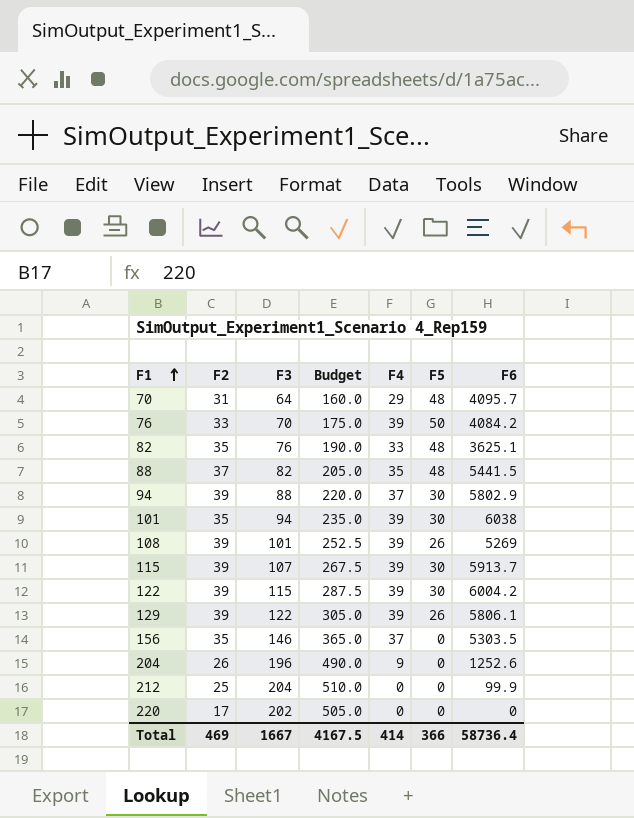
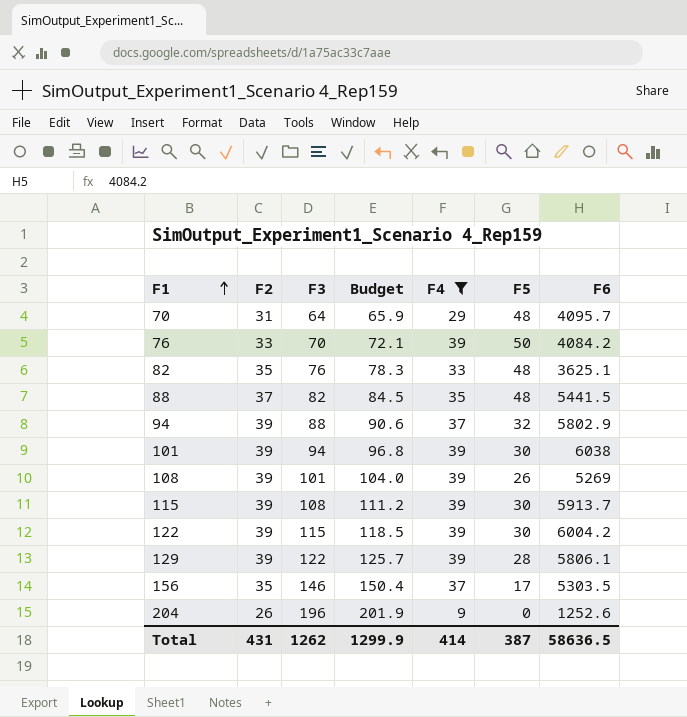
filter: none -> F4 != 0
column Budget | formula: [F3] * 2.5 -> [F3] * 1.03
94 | F5: 30 -> 32
101 | F2: 35 -> 39
115 | F3: 107 -> 108
129 | F5: 26 -> 28
156 | F5: 0 -> 17
Total | F2: 469 -> 431
Total | F3: 1667 -> 1262
Total | Budget: 4167.5 -> 1299.9
Total | F5: 366 -> 387
Total | F6: 58736.4 -> 58636.5

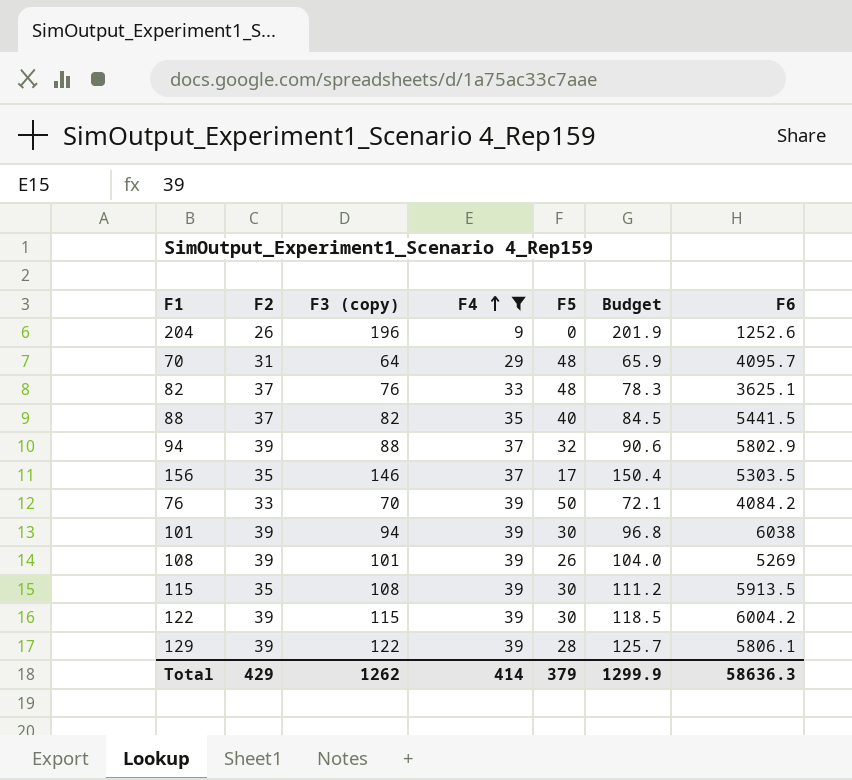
row order: F1 ascending -> F4 ascending
column name: F3 -> F3 (copy)
column Budget | position: 4 -> 6
82 | F2: 35 -> 37
88 | F5: 48 -> 40
115 | F2: 39 -> 35
115 | F6: 5913.7 -> 5913.5
Total | F2: 431 -> 429
Total | F5: 387 -> 379
Total | F6: 58636.5 -> 58636.3

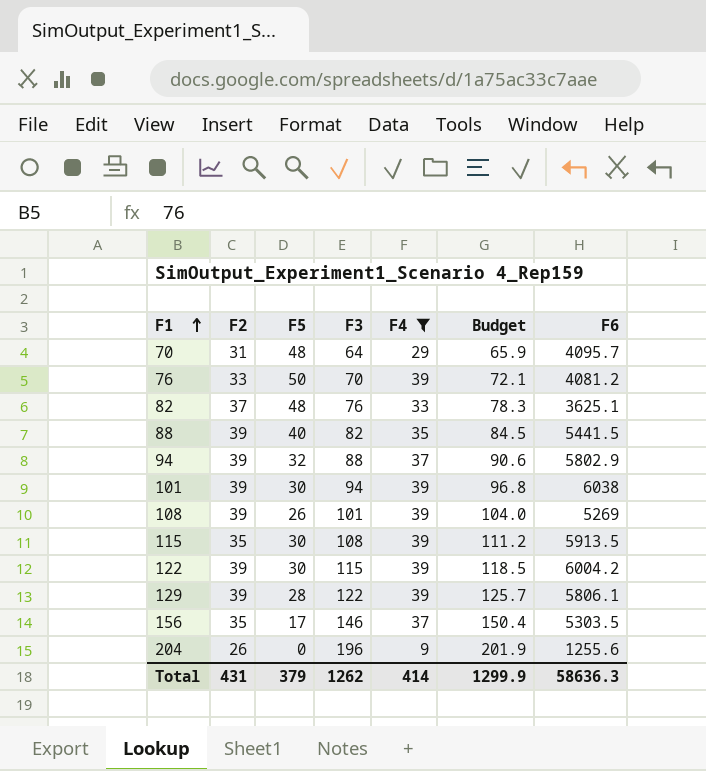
row order: F4 ascending -> F1 ascending
column F5 | position: 5 -> 3
column name: F3 (copy) -> F3
76 | F6: 4084.2 -> 4081.2
88 | F2: 37 -> 39
204 | F6: 1252.6 -> 1255.6
Total | F2: 429 -> 431

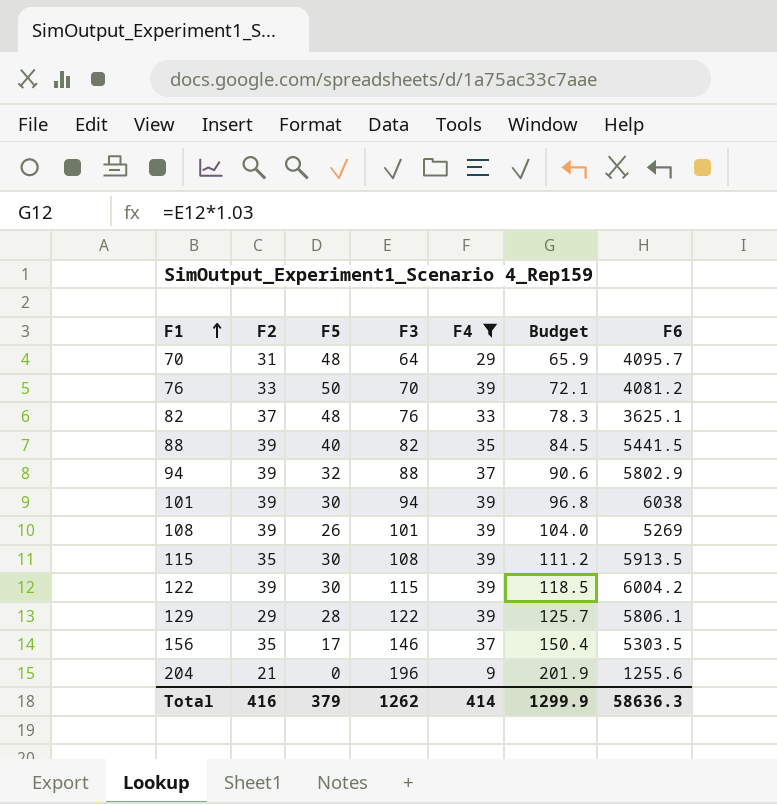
129 | F2: 39 -> 29
204 | F2: 26 -> 21
Total | F2: 431 -> 416

